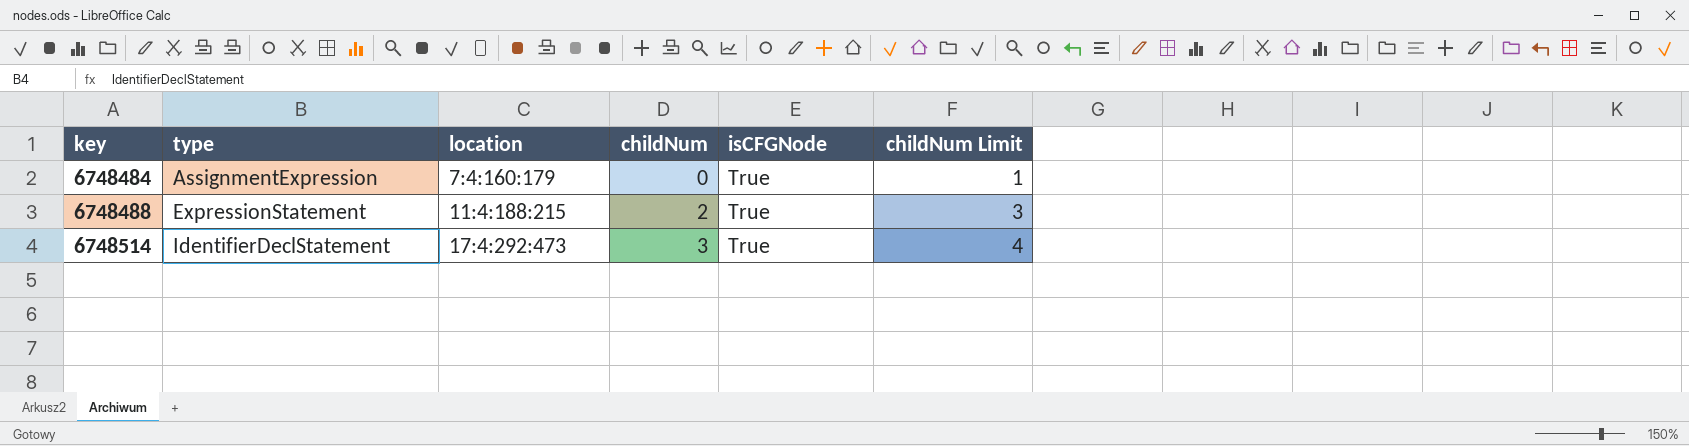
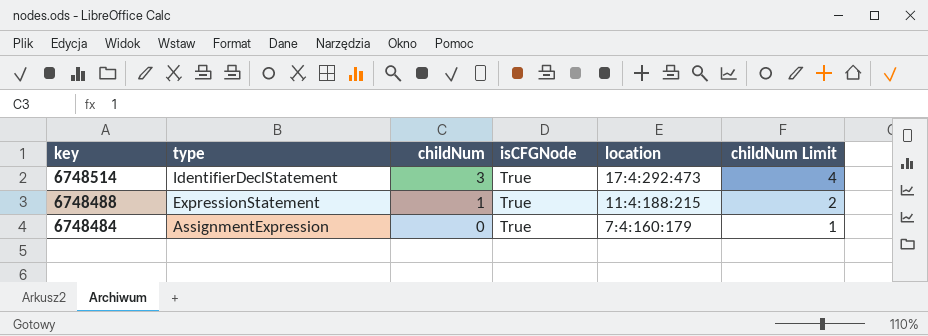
row order: key ascending -> key descending
column location | position: 3 -> 5
6748488 | childNum: 2 -> 1
6748488 | childNum Limit: 3 -> 2

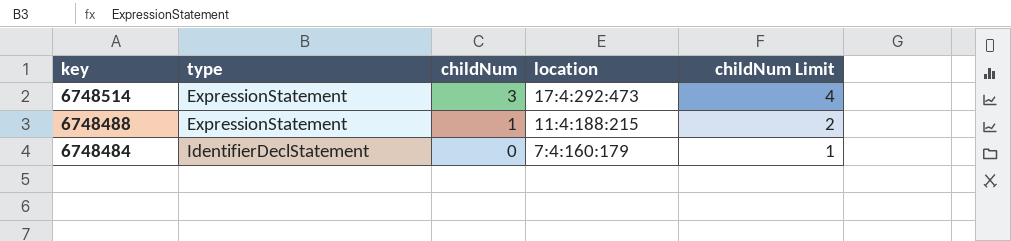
column isCFGNode | position: 4 -> none
6748514 | type: IdentifierDeclStatement -> ExpressionStatement
6748484 | type: AssignmentExpression -> IdentifierDeclStatement

